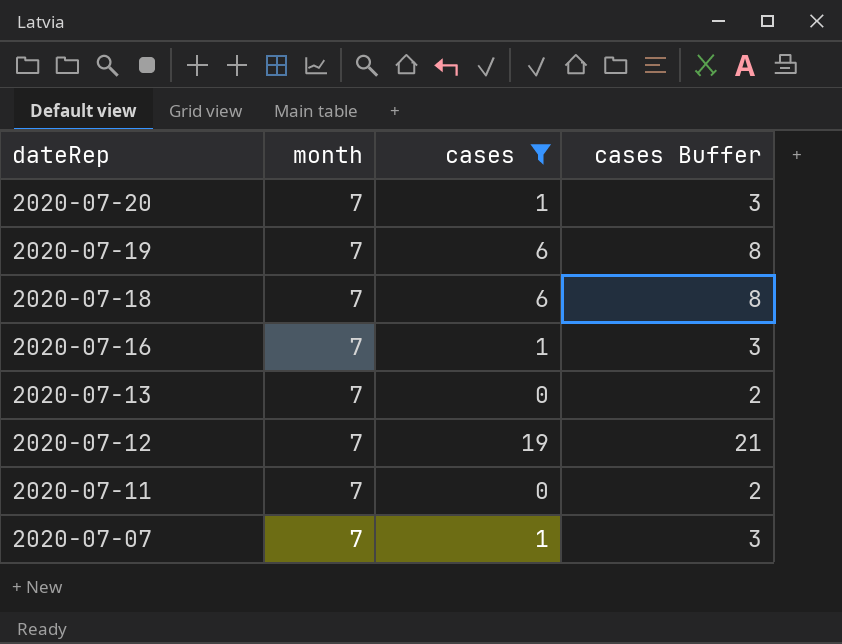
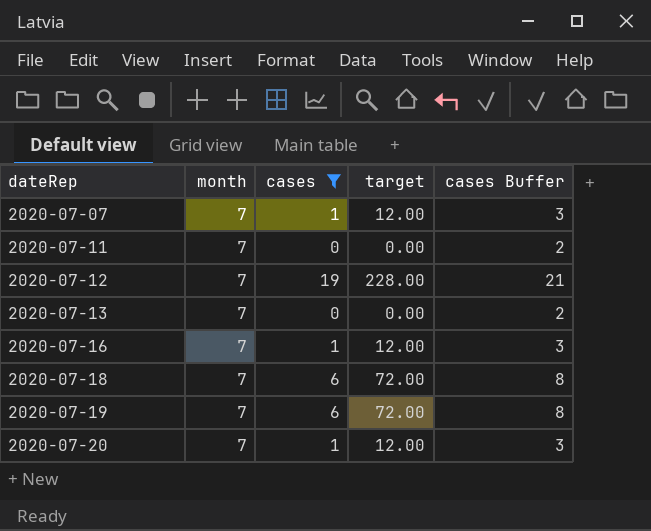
row order: dateRep descending -> dateRep ascending
column target | formula: none -> [cases] * 12

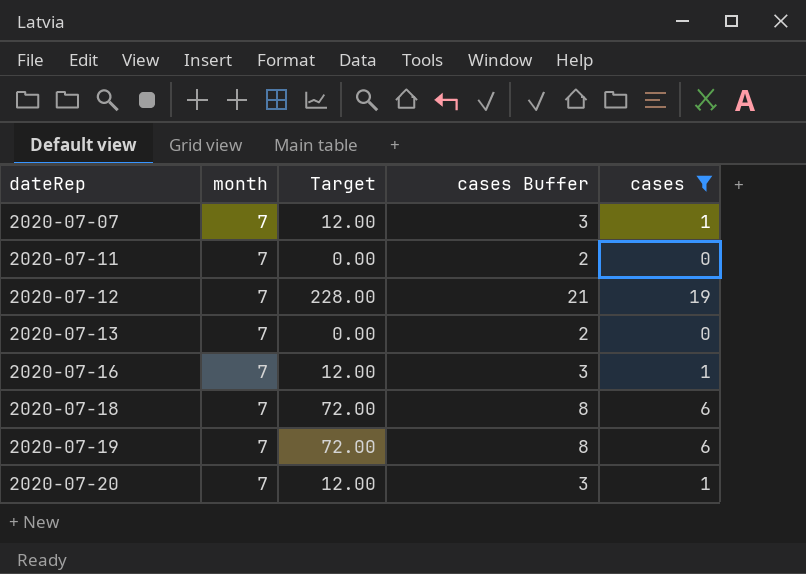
column name: target -> Target
column cases | position: 3 -> 5

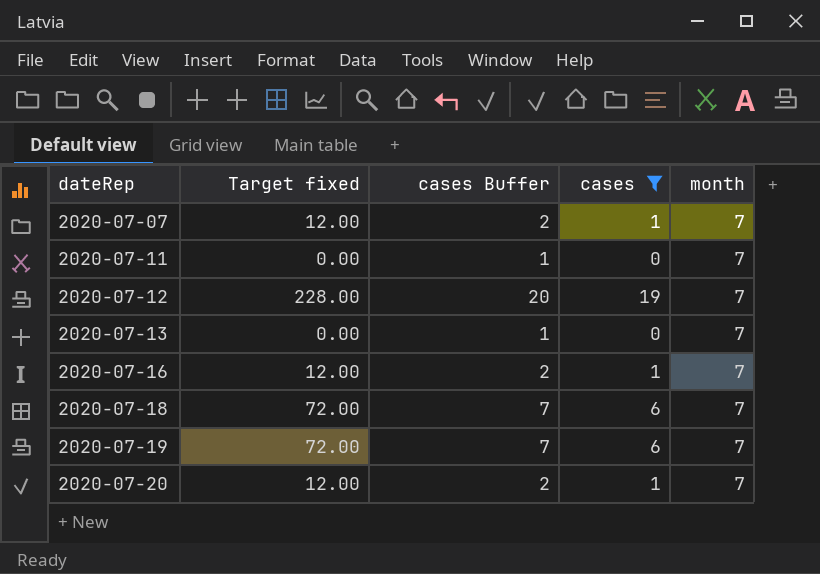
column name: Target -> Target fixed
column cases Buffer | formula: [cases] + 2 -> [cases] + 1
column month | position: 2 -> 5

